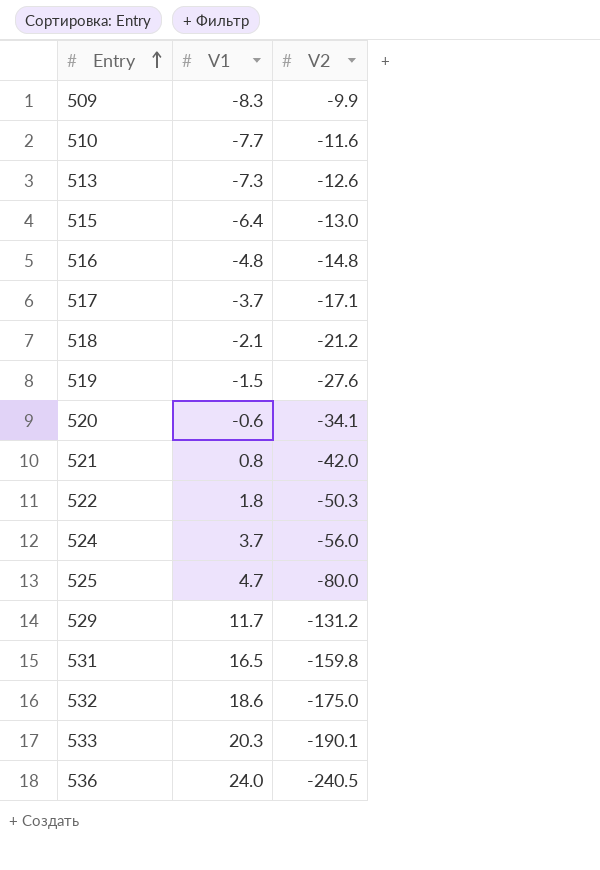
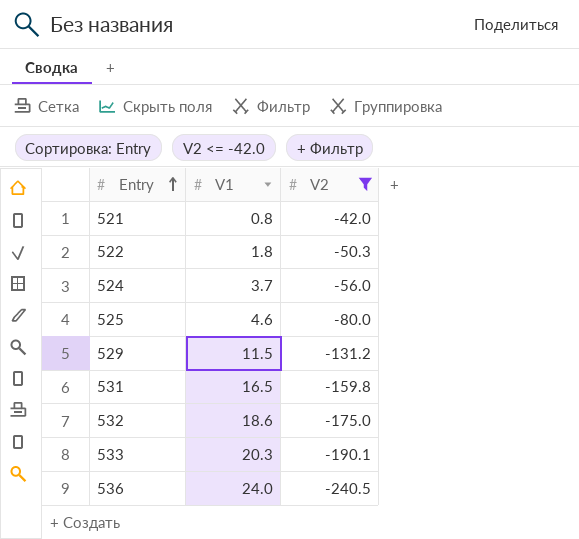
filter: none -> V2 <= -42.0
525 | V1: 4.7 -> 4.6
529 | V1: 11.7 -> 11.5

